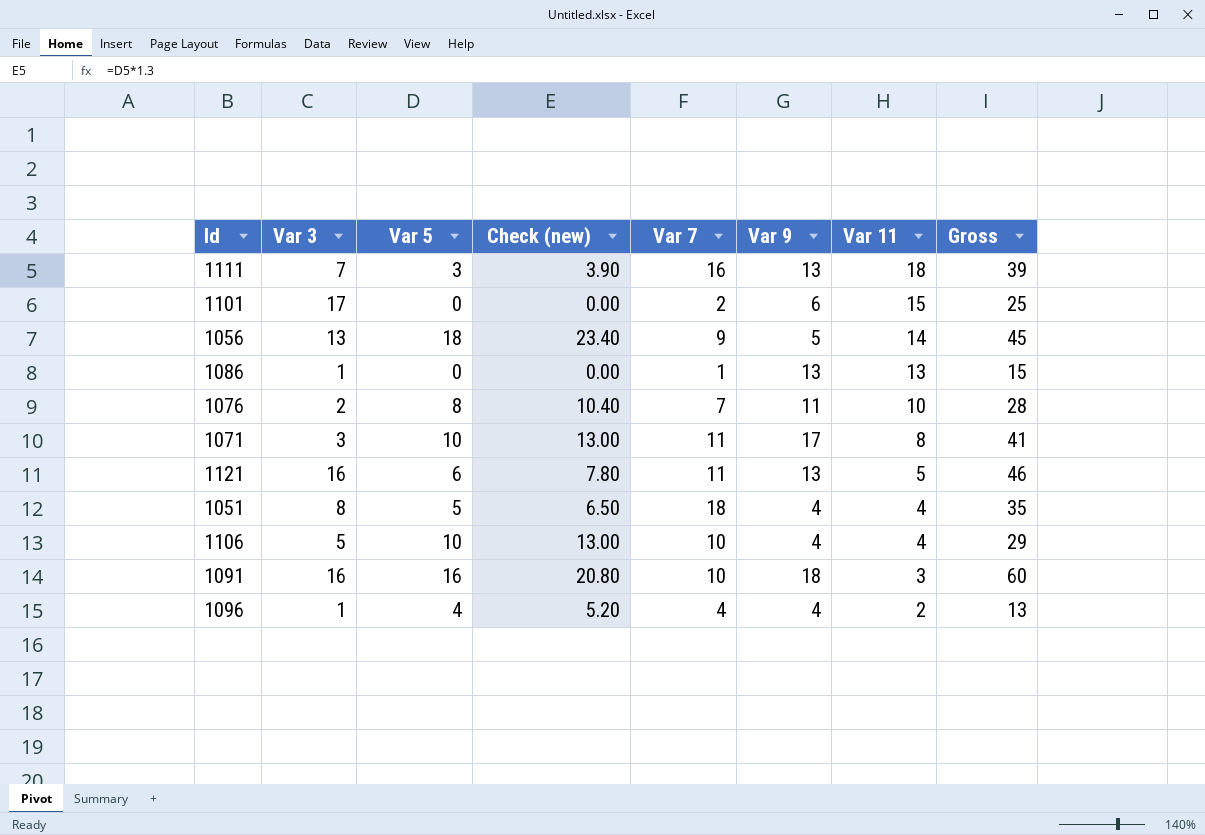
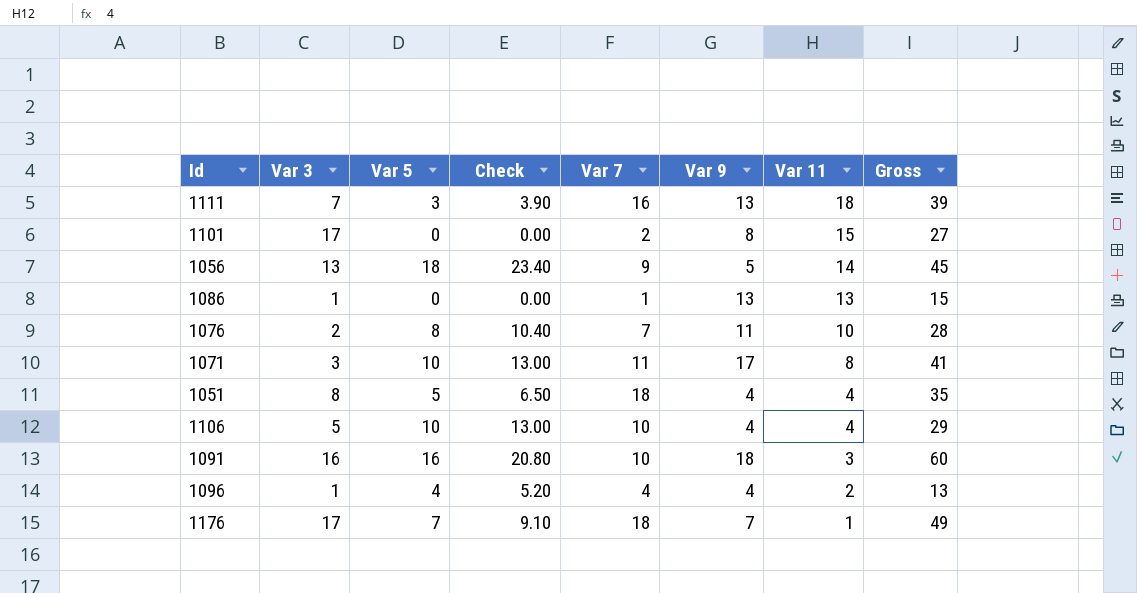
column name: Check (new) -> Check
row 1121: 16 | 6 | 7.80 | 11 | 13 | 5 | 46 -> none
1101 | Var 9: 6 -> 8
1101 | Gross: 25 -> 27
row 1176: none -> 17 | 7 | 9.10 | 18 | 7 | 1 | 49

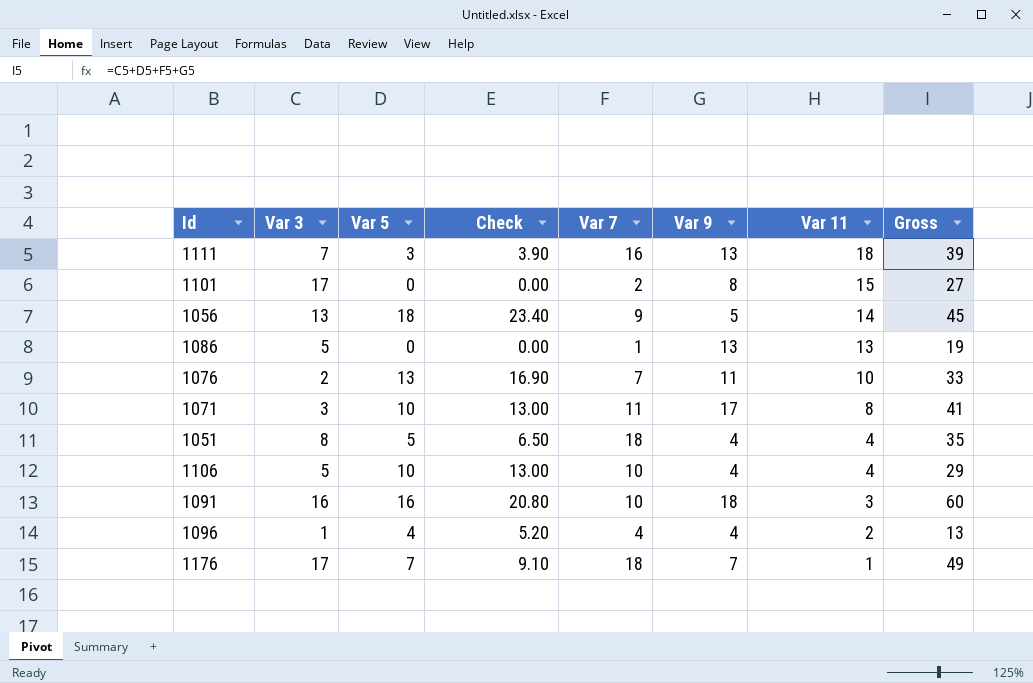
1086 | Var 3: 1 -> 5
1086 | Gross: 15 -> 19
1076 | Var 5: 8 -> 13
1076 | Check: 10.40 -> 16.90
1076 | Gross: 28 -> 33

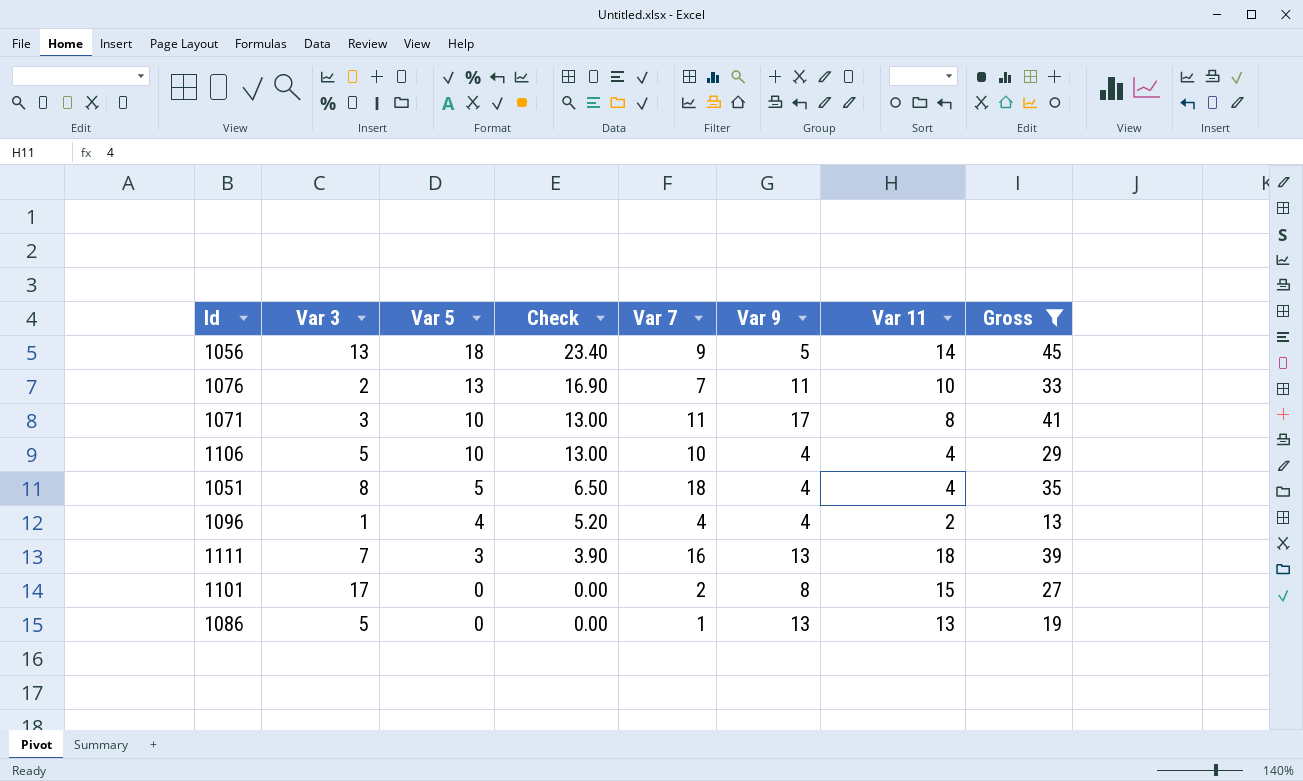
filter: none -> Gross <= 45
row order: Var 11 descending -> Var 5 descending

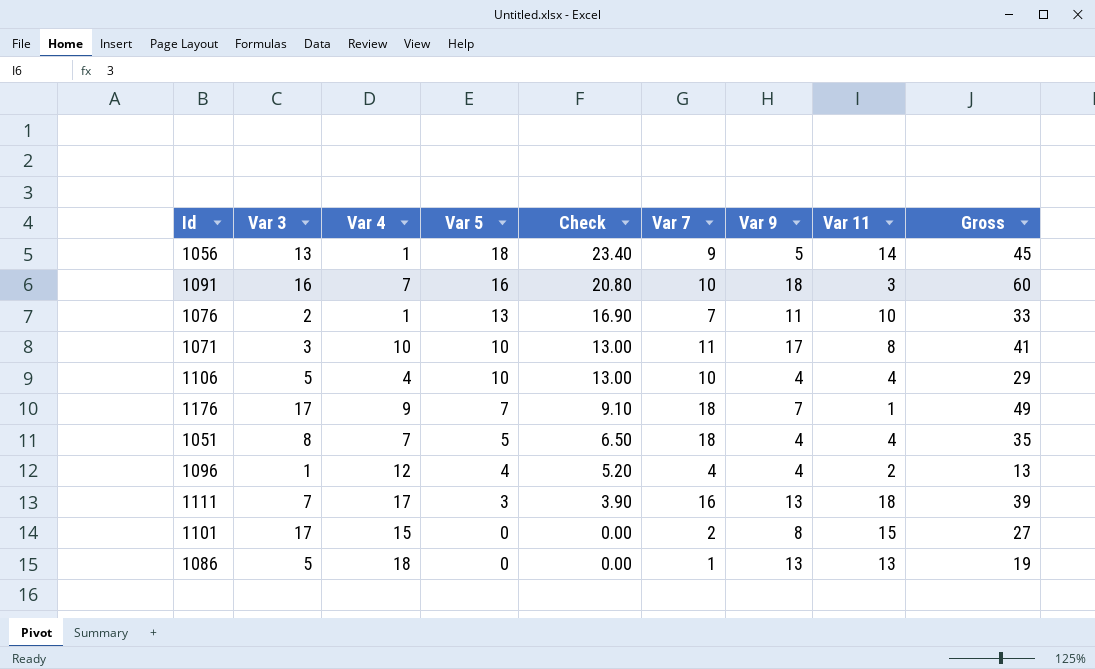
filter: Gross <= 45 -> none
column Var 4 | position: none -> 3

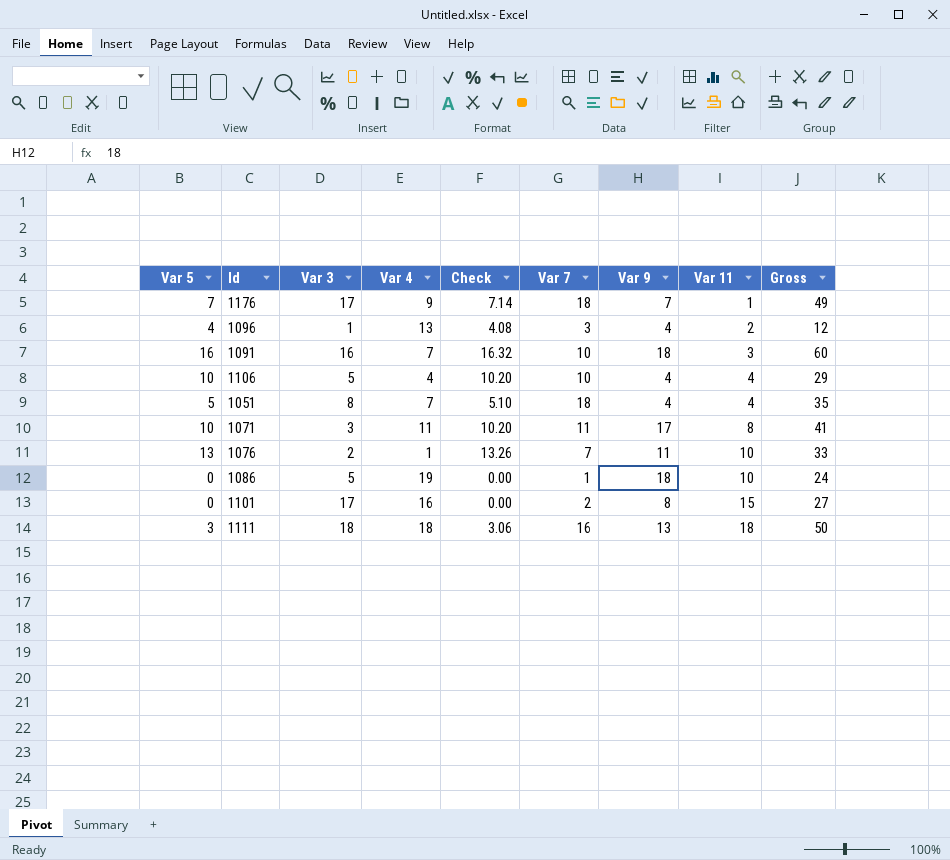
row order: Var 5 descending -> Var 11 ascending
column Var 5 | position: 4 -> 1
column Check | formula: [Var 5] * 1.3 -> [Var 5] * 1.02
row 1056: 13 | 1 | 18 | 23.40 | 9 | 5 | 14 | 45 -> none
1096 | Var 4: 12 -> 13
1096 | Var 7: 4 -> 3
1096 | Gross: 13 -> 12
1071 | Var 4: 10 -> 11
1086 | Var 4: 18 -> 19
1086 | Var 9: 13 -> 18
1086 | Var 11: 13 -> 10
1086 | Gross: 19 -> 24
1101 | Var 4: 15 -> 16
1111 | Var 3: 7 -> 18
1111 | Var 4: 17 -> 18
1111 | Gross: 39 -> 50

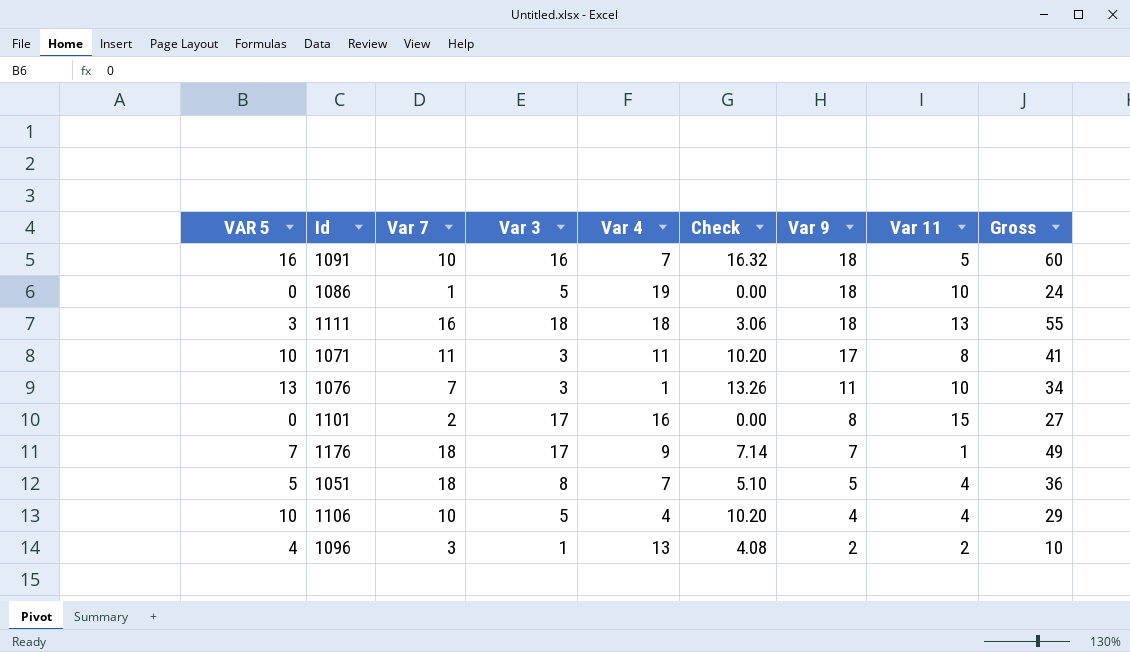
row order: Var 11 ascending -> Var 9 descending
column name: Var 5 -> VAR 5
column Var 7 | position: 6 -> 3
1091 | Var 11: 3 -> 5
1111 | Var 9: 13 -> 18
1111 | Var 11: 18 -> 13
1111 | Gross: 50 -> 55
1076 | Var 3: 2 -> 3
1076 | Gross: 33 -> 34
1051 | Var 9: 4 -> 5
1051 | Gross: 35 -> 36
1096 | Var 9: 4 -> 2
1096 | Gross: 12 -> 10

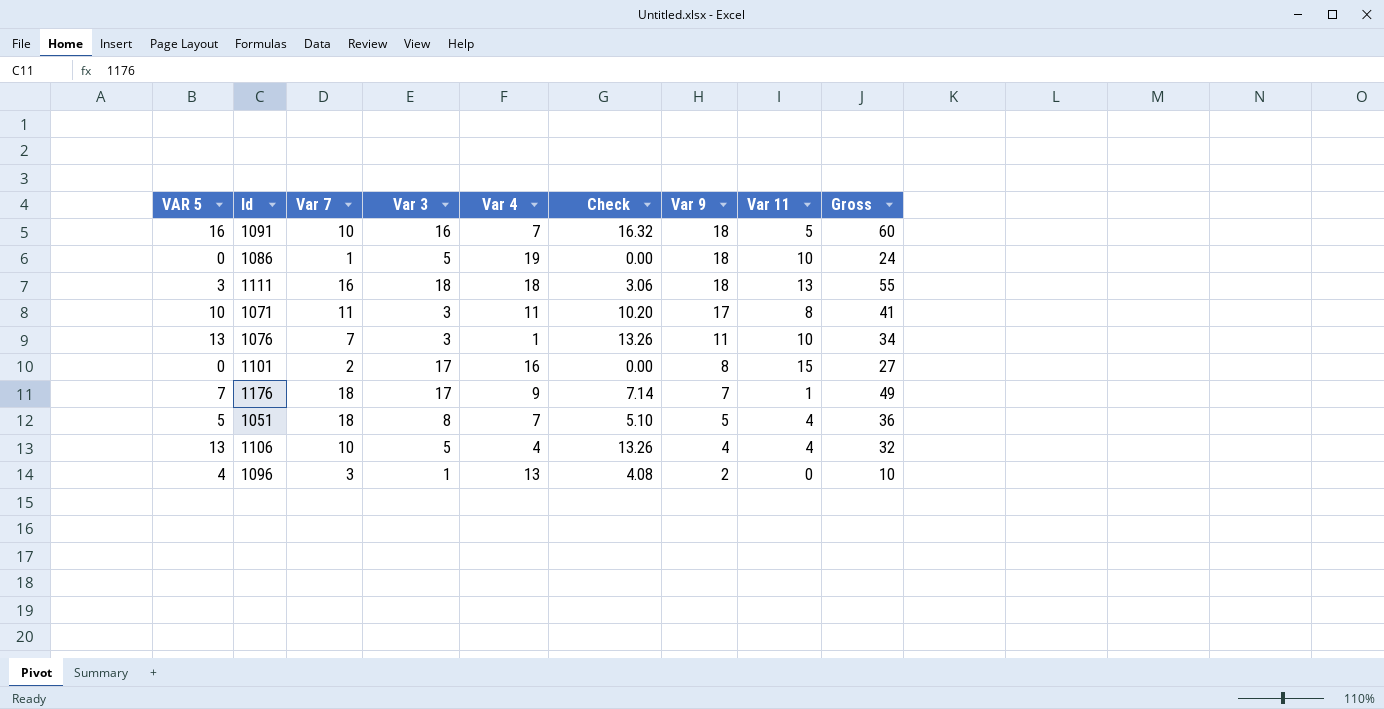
1106 | VAR 5: 10 -> 13
1106 | Check: 10.20 -> 13.26
1106 | Gross: 29 -> 32
1096 | Var 11: 2 -> 0

